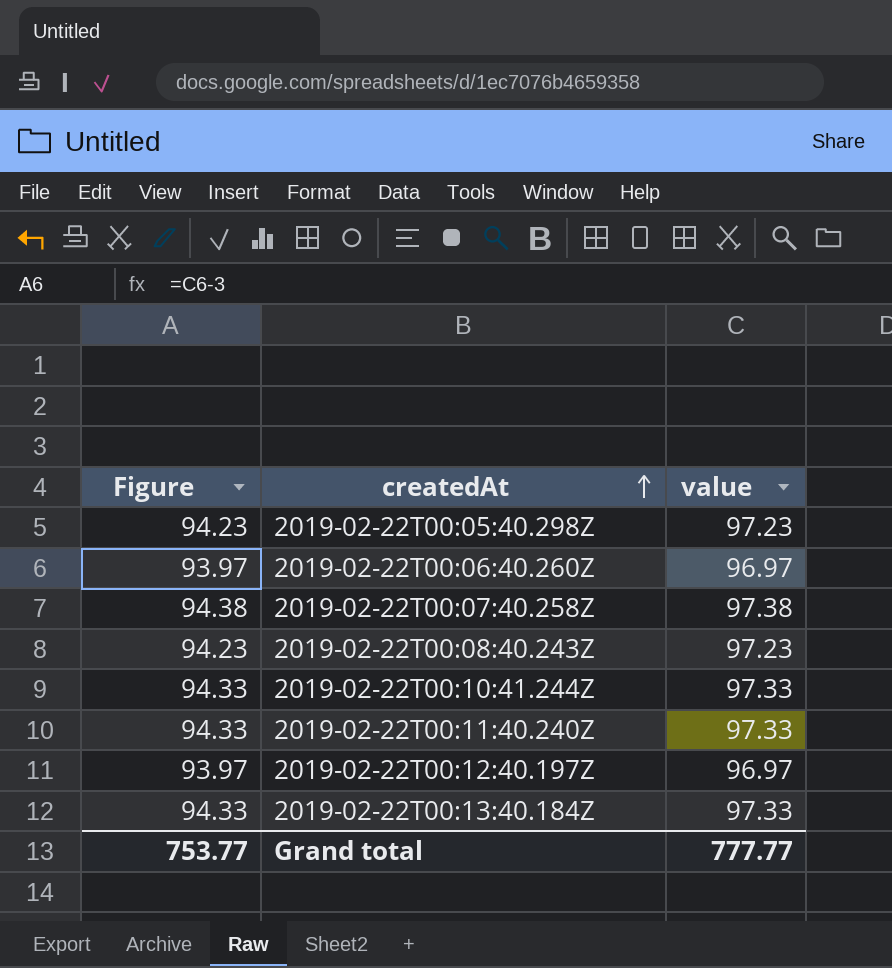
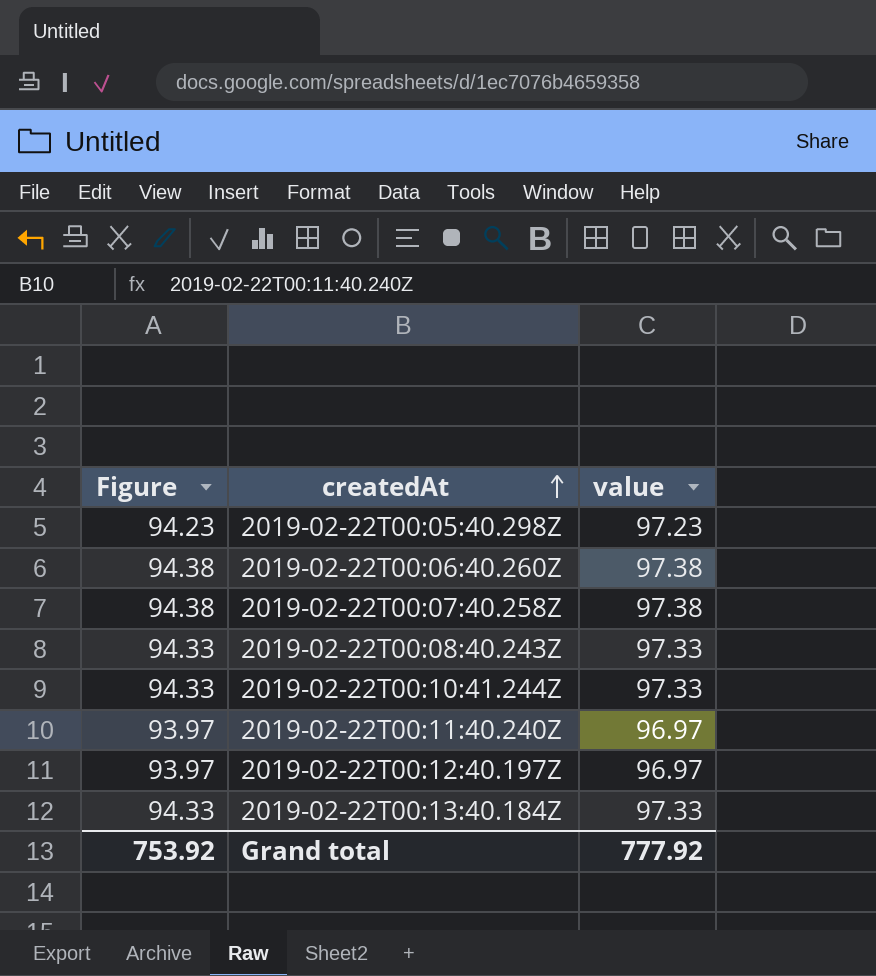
2019-02-22T00:06:40.260Z | Figure: 93.97 -> 94.38
2019-02-22T00:06:40.260Z | value: 96.97 -> 97.38
2019-02-22T00:08:40.243Z | Figure: 94.23 -> 94.33
2019-02-22T00:08:40.243Z | value: 97.23 -> 97.33
2019-02-22T00:11:40.240Z | Figure: 94.33 -> 93.97
2019-02-22T00:11:40.240Z | value: 97.33 -> 96.97
Grand total | Figure: 753.77 -> 753.92
Grand total | value: 777.77 -> 777.92

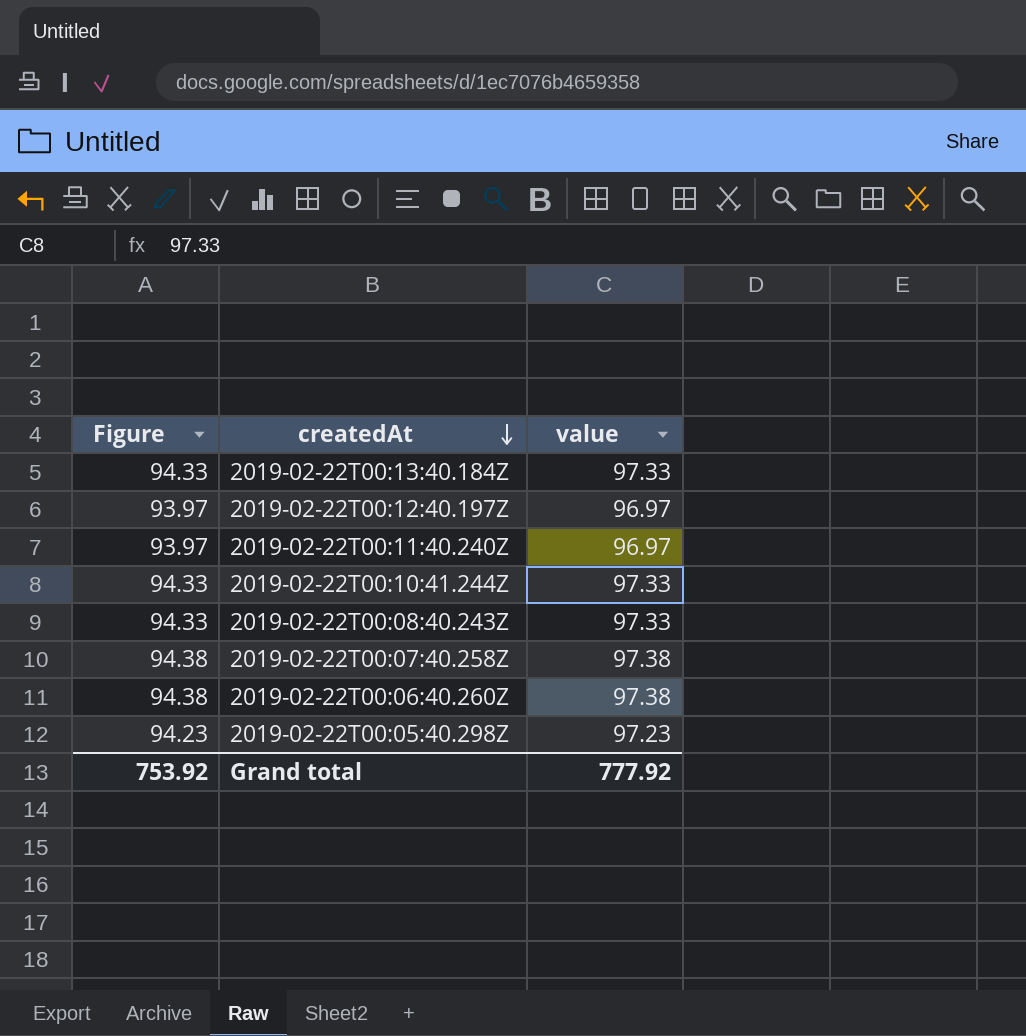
row order: createdAt ascending -> createdAt descending

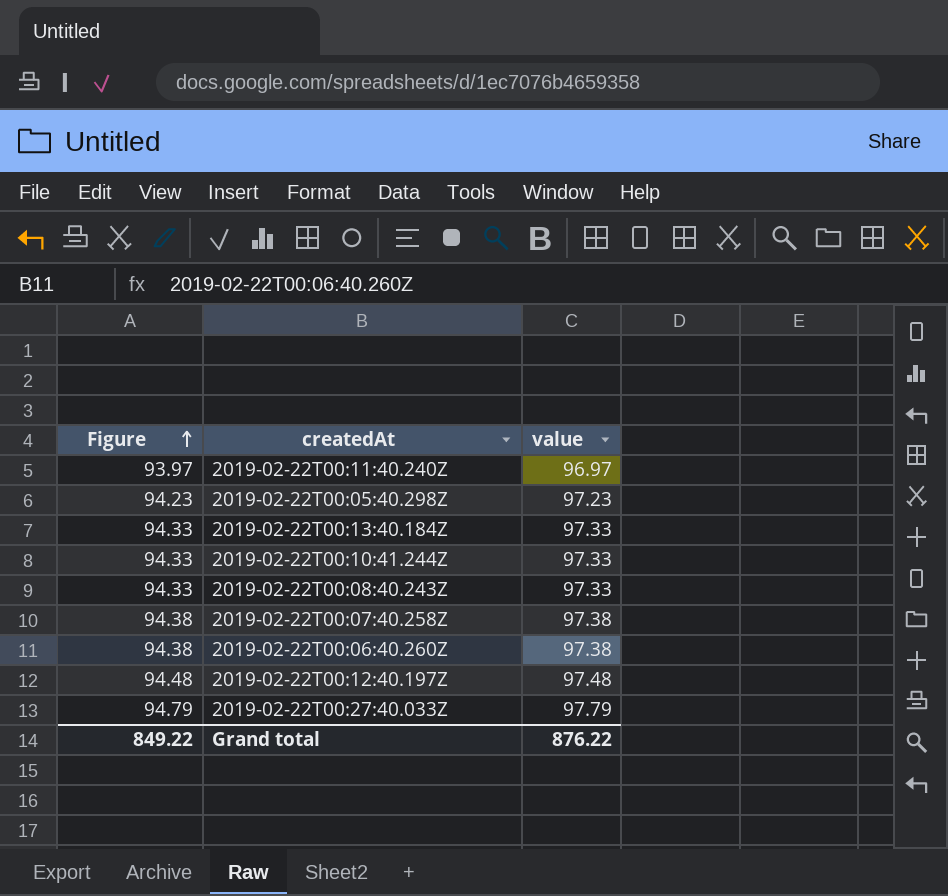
row order: createdAt descending -> Figure ascending
2019-02-22T00:12:40.197Z | Figure: 93.97 -> 94.48
2019-02-22T00:12:40.197Z | value: 96.97 -> 97.48
row 2019-02-22T00:27:40.033Z: none -> 94.79 | 97.79
Grand total | Figure: 753.92 -> 849.22
Grand total | value: 777.92 -> 876.22

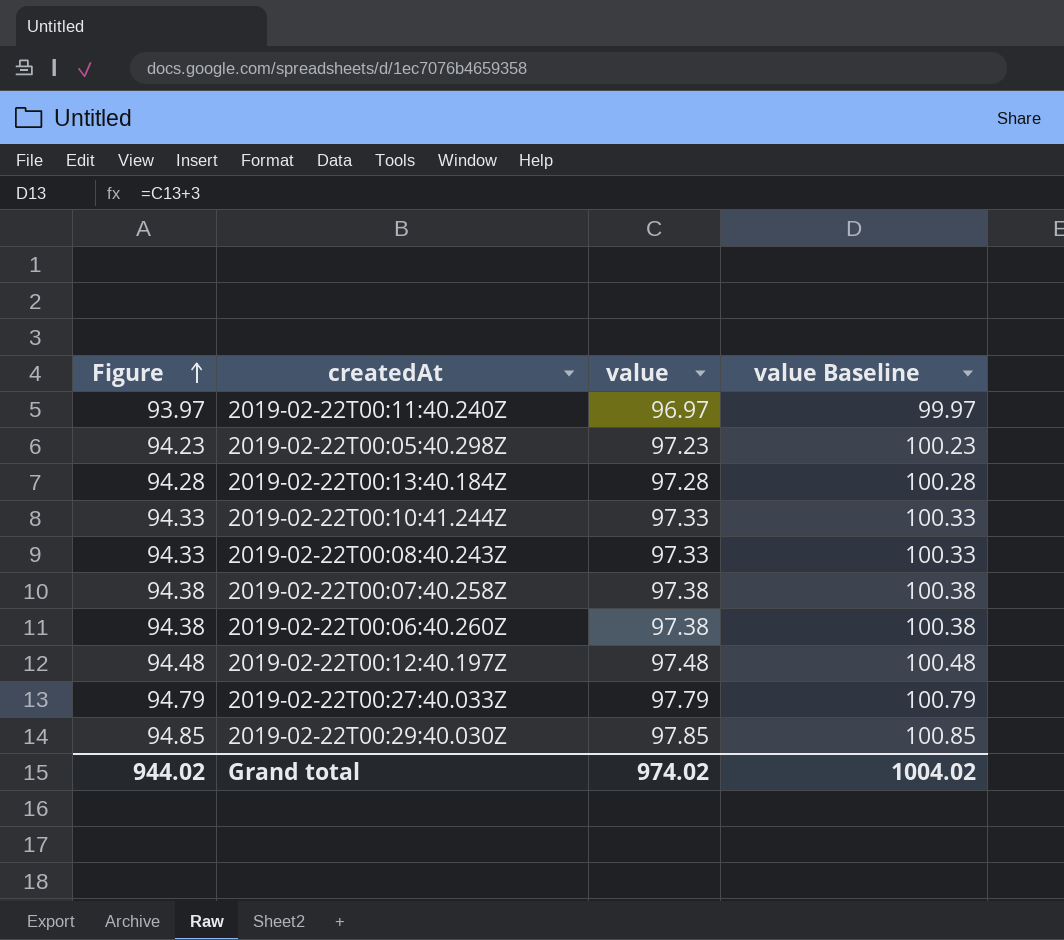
column value Baseline | formula: none -> [value] + 3
2019-02-22T00:13:40.184Z | Figure: 94.33 -> 94.28
2019-02-22T00:13:40.184Z | value: 97.33 -> 97.28
row 2019-02-22T00:29:40.030Z: none -> 94.85 | 97.85 | 100.85
Grand total | Figure: 849.22 -> 944.02
Grand total | value: 876.22 -> 974.02

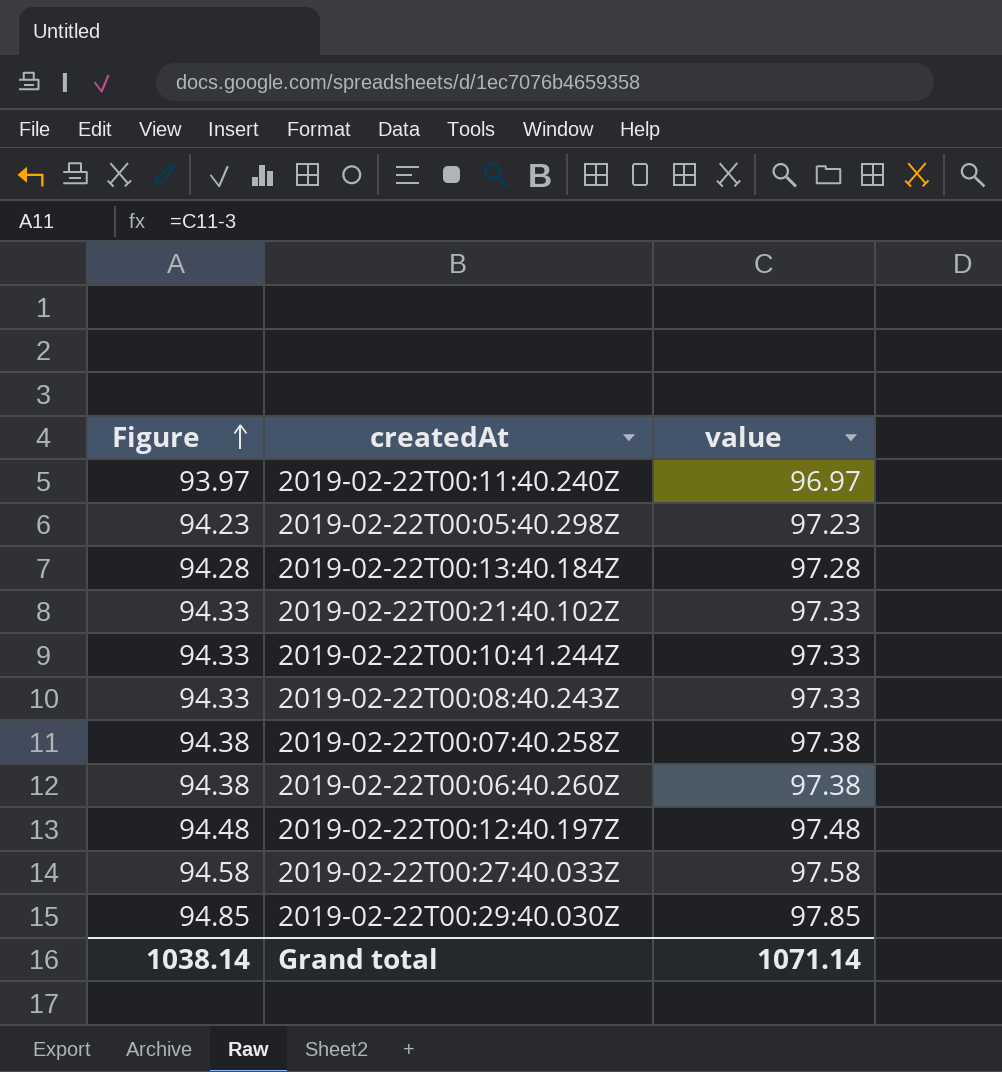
column value Baseline | formula: [value] + 3 -> none
row 2019-02-22T00:21:40.102Z: none -> 94.33 | 97.33
2019-02-22T00:27:40.033Z | Figure: 94.79 -> 94.58
2019-02-22T00:27:40.033Z | value: 97.79 -> 97.58
Grand total | Figure: 944.02 -> 1038.14
Grand total | value: 974.02 -> 1071.14

